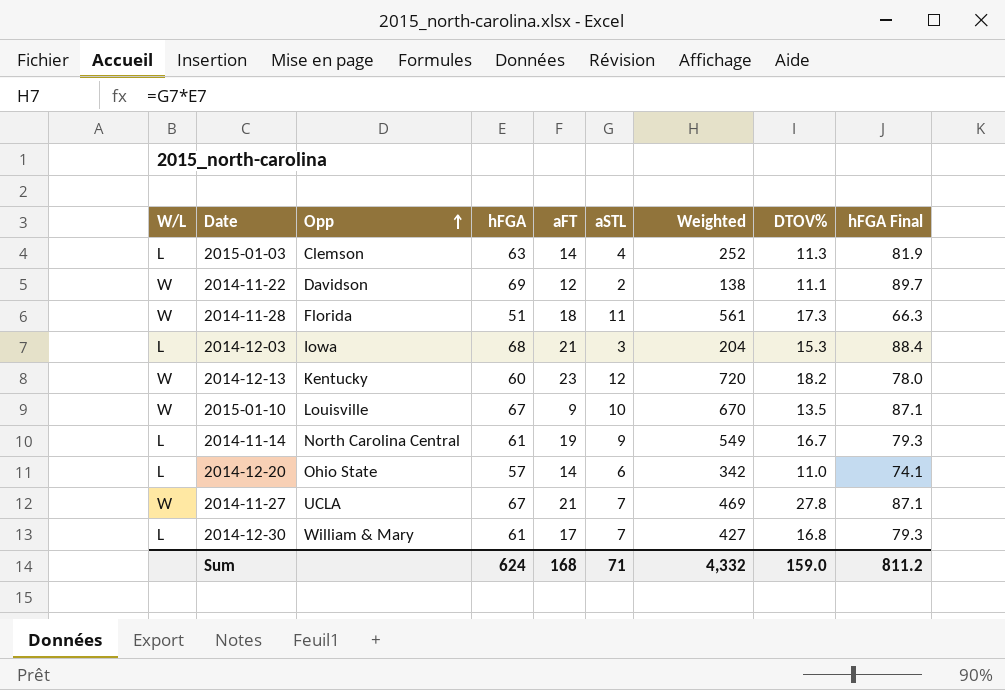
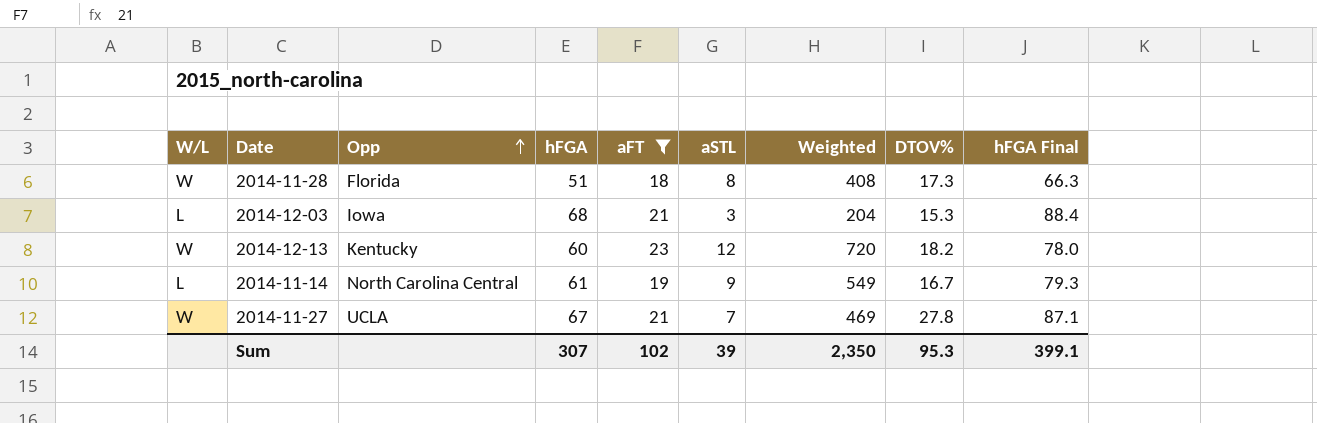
filter: none -> aFT >= 18
2014-11-28 | aSTL: 11 -> 8
2014-11-28 | Weighted: 561 -> 408
Sum | hFGA: 624 -> 307
Sum | aFT: 168 -> 102
Sum | aSTL: 71 -> 39
Sum | Weighted: 4,332 -> 2,350
Sum | DTOV%: 159.0 -> 95.3
Sum | hFGA Final: 811.2 -> 399.1

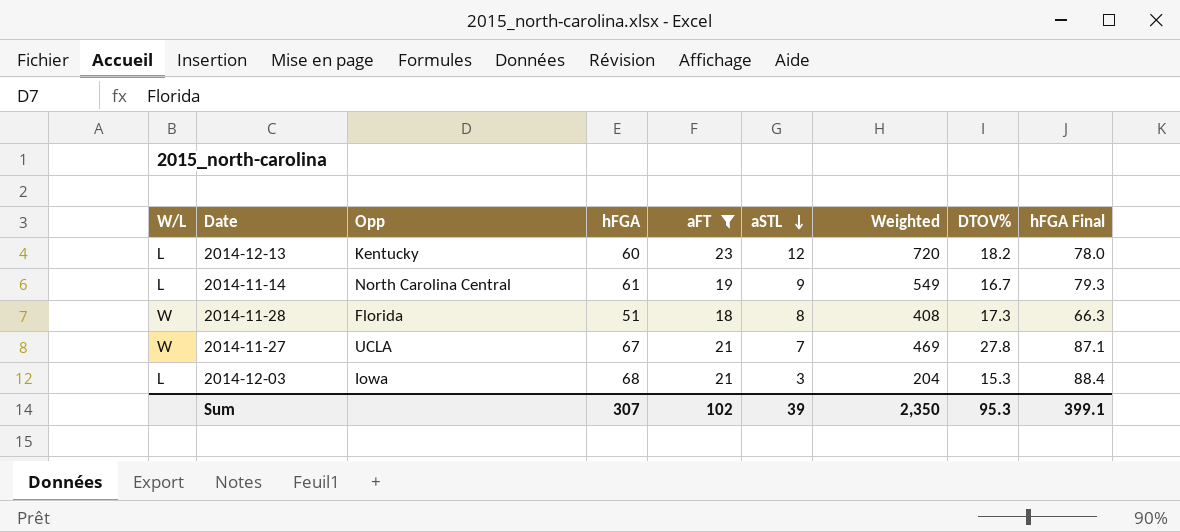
row order: Opp ascending -> aSTL descending
2014-12-13 | W/L: W -> L

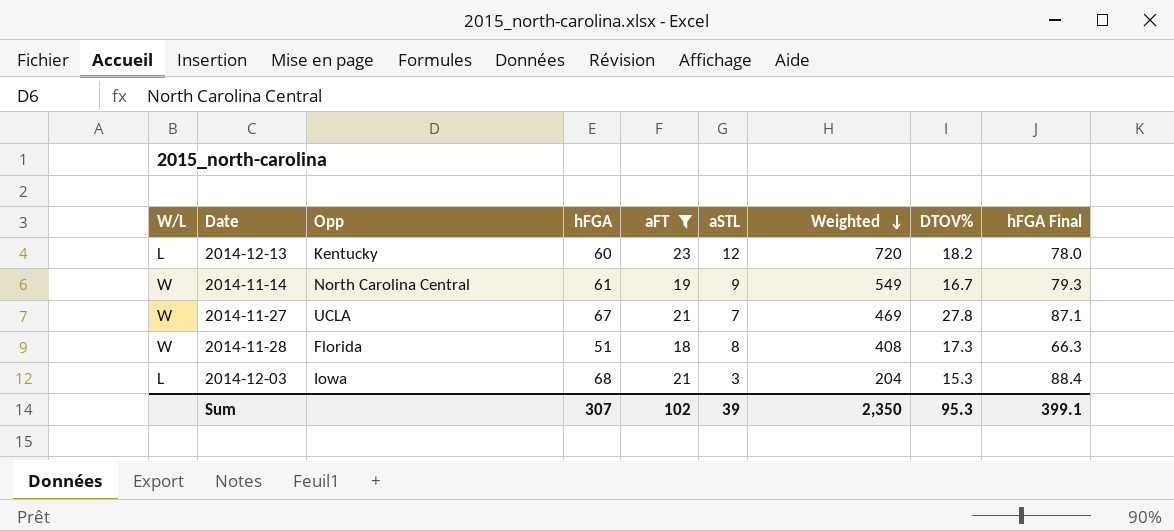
row order: aSTL descending -> Weighted descending
2014-11-14 | W/L: L -> W

